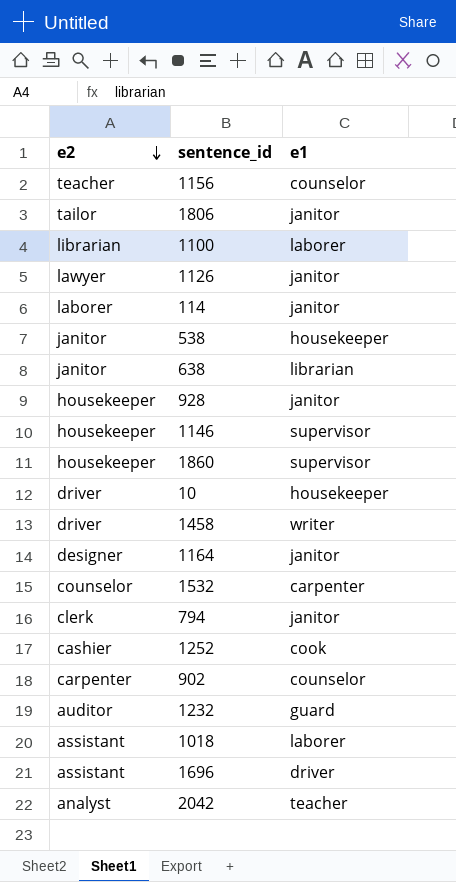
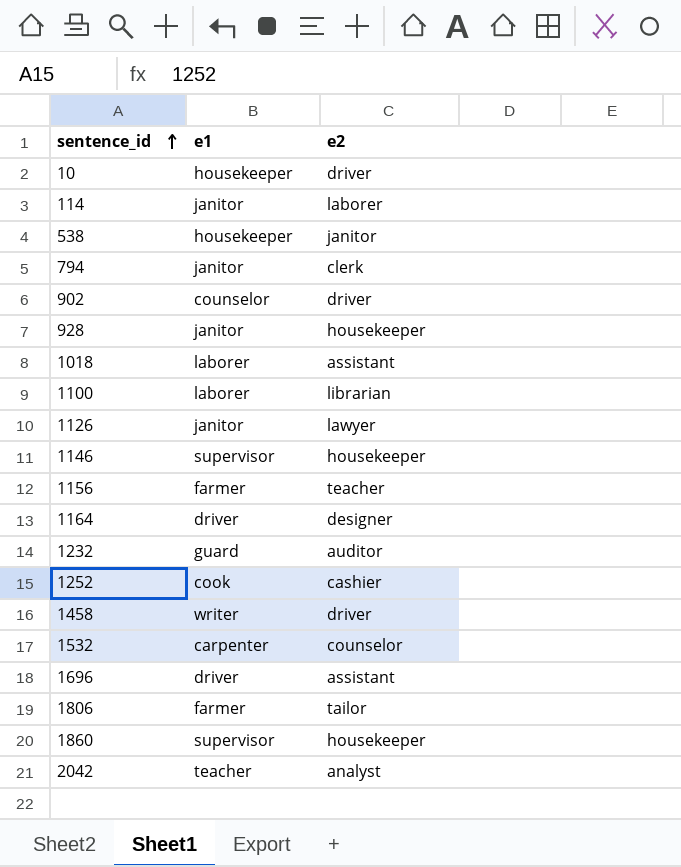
row order: e2 descending -> sentence_id ascending
column e2 | position: 1 -> 3
row 638: janitor | librarian -> none
902 | e2: carpenter -> driver
1156 | e1: counselor -> farmer
1164 | e1: janitor -> driver
1806 | e1: janitor -> farmer

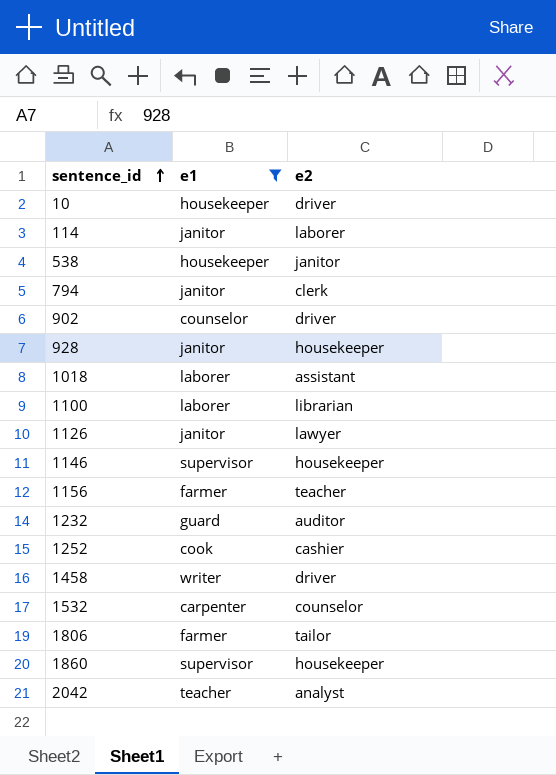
filter: none -> e1 != driver

